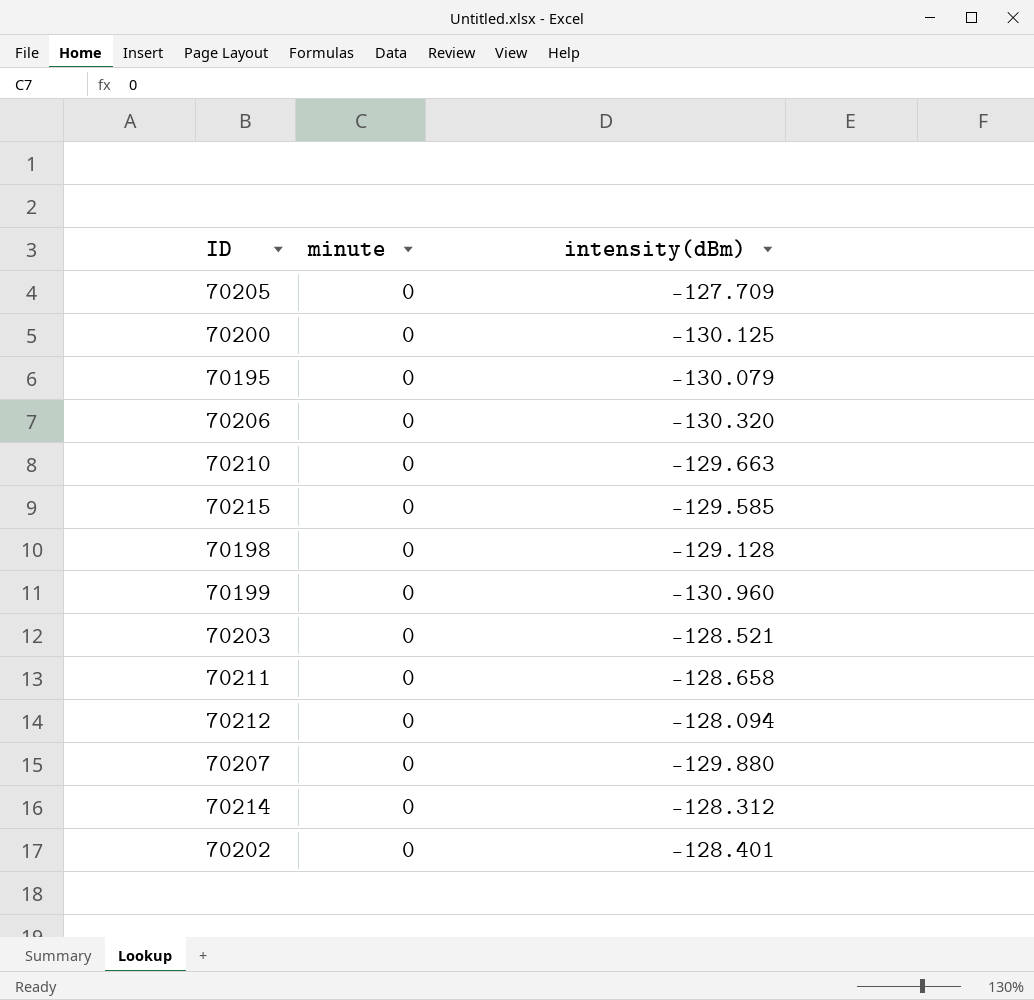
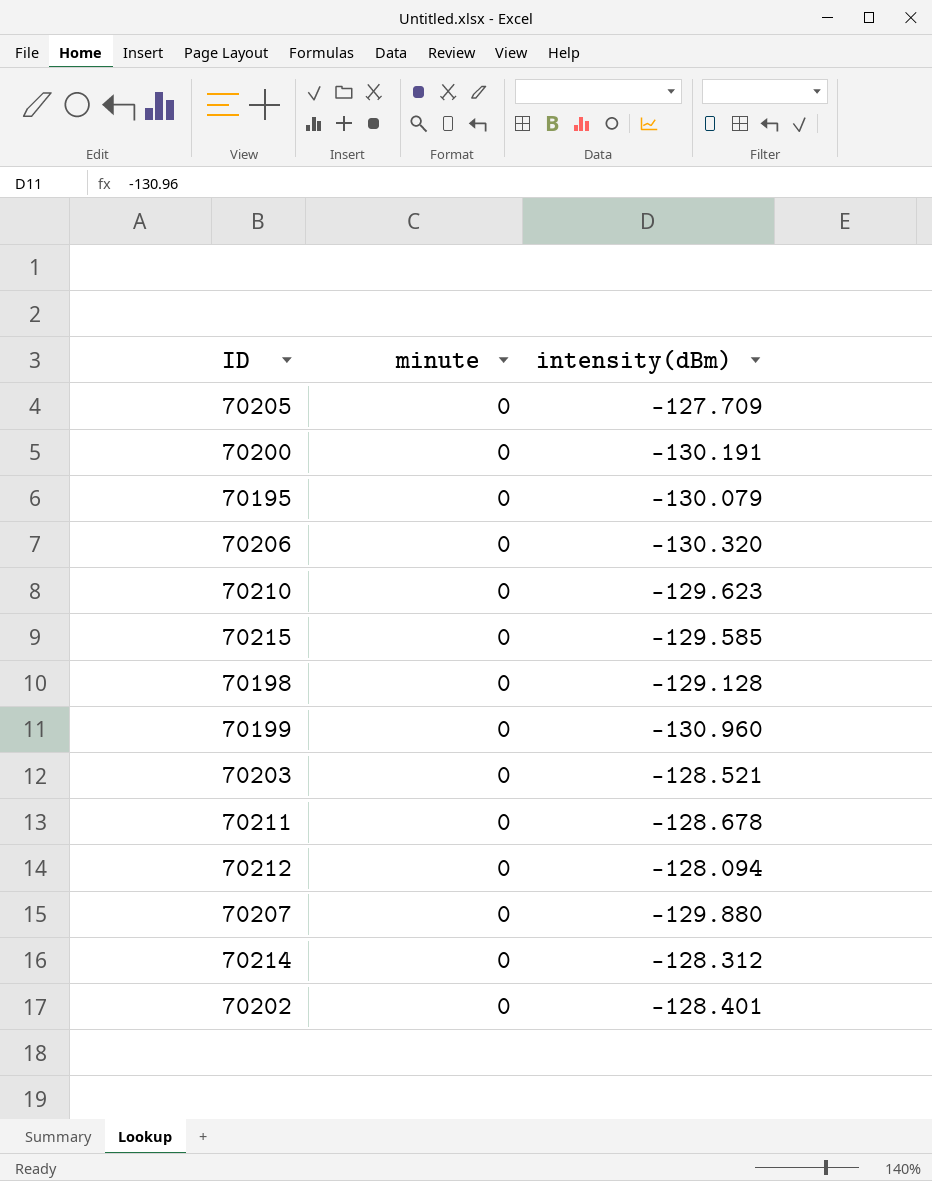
70200 | intensity(dBm): -130.125 -> -130.191
70210 | intensity(dBm): -129.663 -> -129.623
70211 | intensity(dBm): -128.658 -> -128.678

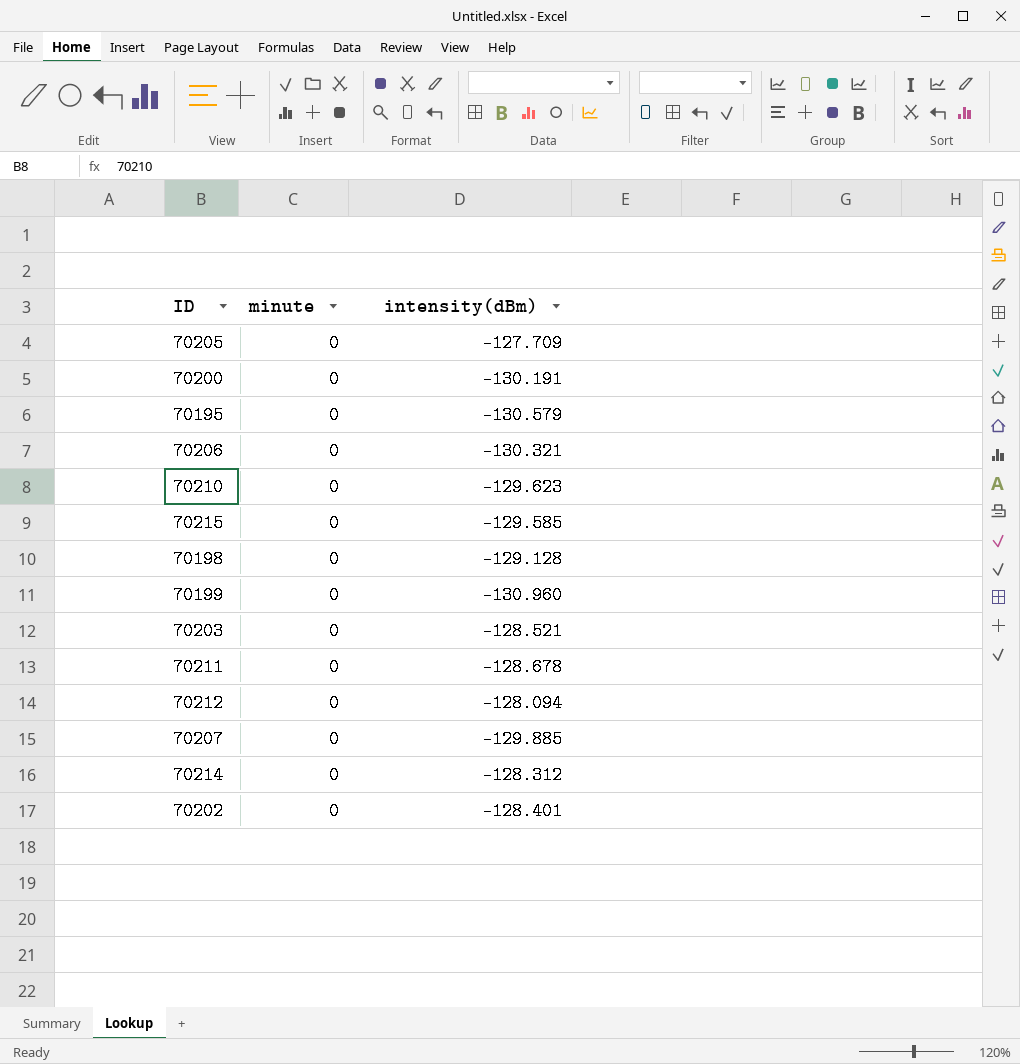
70195 | intensity(dBm): -130.079 -> -130.579
70206 | intensity(dBm): -130.320 -> -130.321
70207 | intensity(dBm): -129.880 -> -129.885

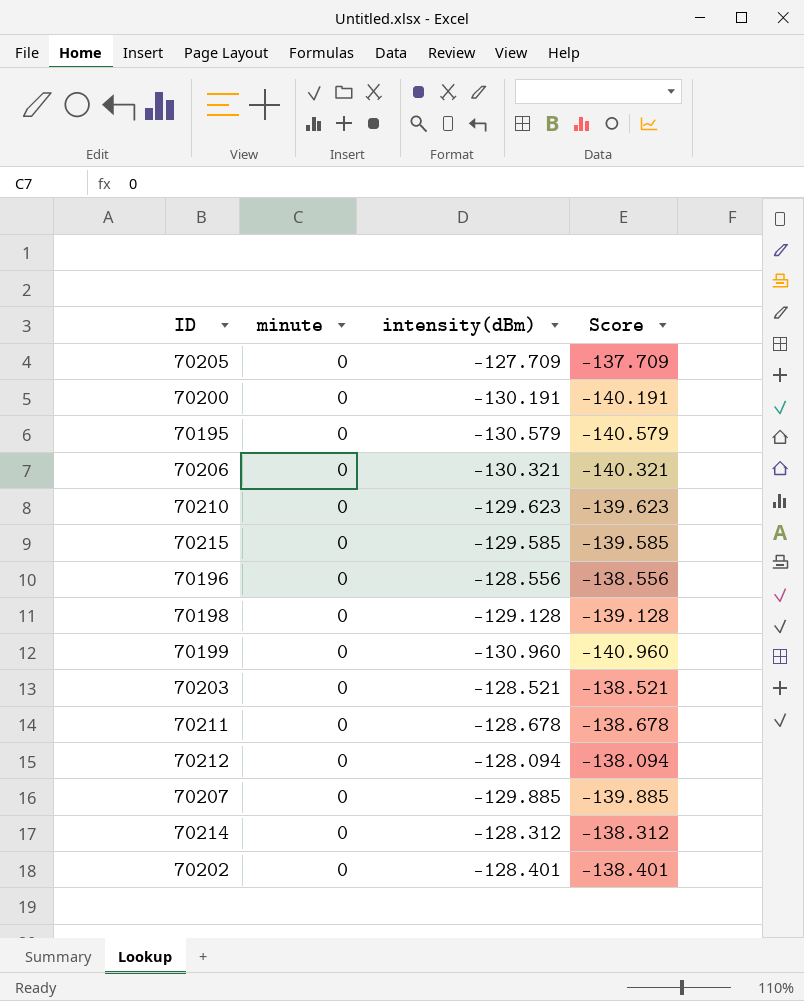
column Score | formula: none -> [intensity(dBm)] - 10
row 70196: none -> 0 | -128.556 | -138.556

